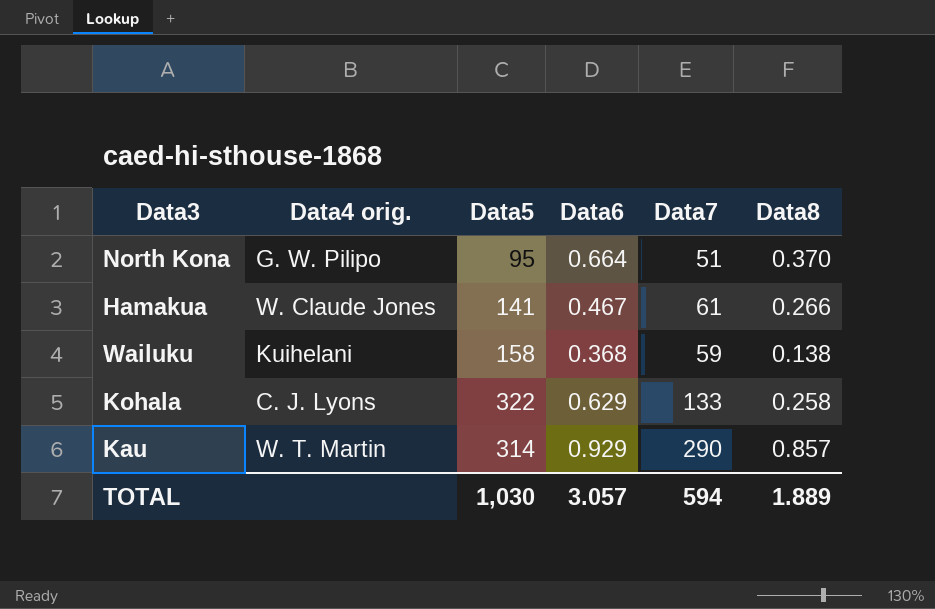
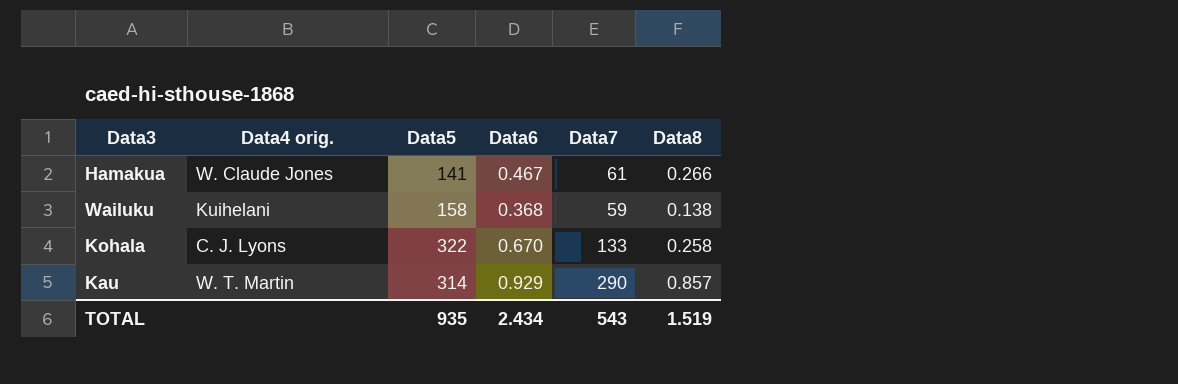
row North Kona: G. W. Pilipo | 95 | 0.664 | 51 | 0.370 -> none
Kohala | Data6: 0.629 -> 0.670
TOTAL | Data5: 1,030 -> 935
TOTAL | Data6: 3.057 -> 2.434
TOTAL | Data7: 594 -> 543
TOTAL | Data8: 1.889 -> 1.519

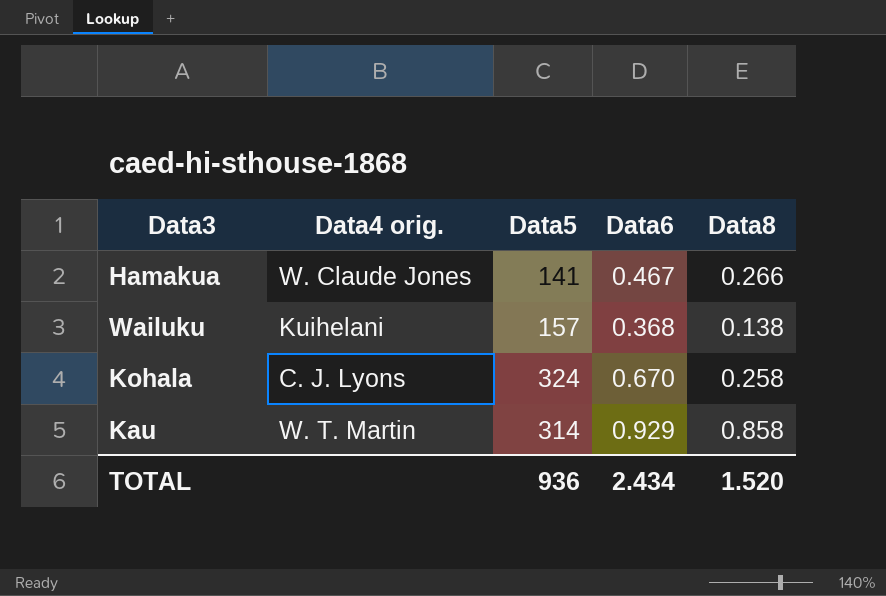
column Data7 | position: 5 -> none
Wailuku | Data5: 158 -> 157
Kohala | Data5: 322 -> 324
Kau | Data8: 0.857 -> 0.858
TOTAL | Data5: 935 -> 936
TOTAL | Data8: 1.519 -> 1.520

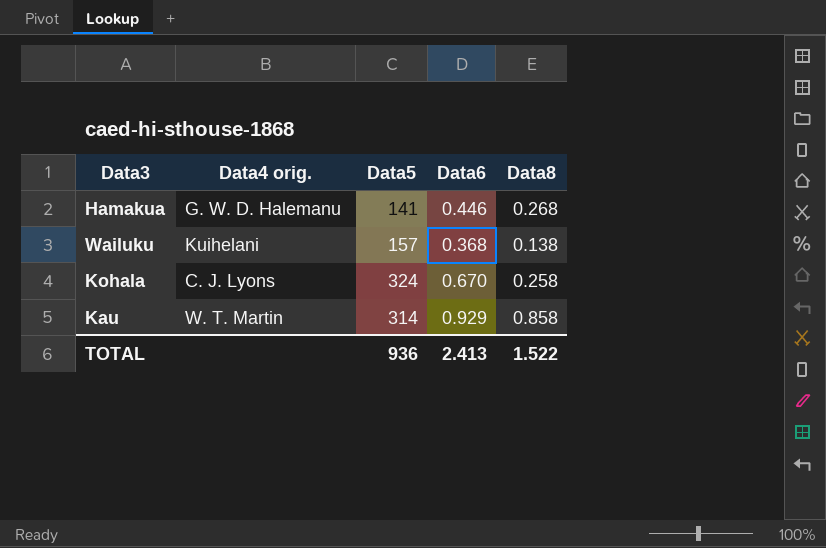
Hamakua | Data4 orig.: W. Claude Jones -> G. W. D. Halemanu
Hamakua | Data6: 0.467 -> 0.446
Hamakua | Data8: 0.266 -> 0.268
TOTAL | Data6: 2.434 -> 2.413
TOTAL | Data8: 1.520 -> 1.522

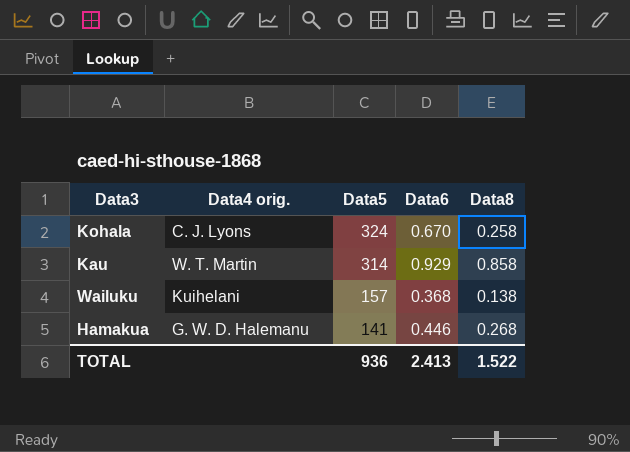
row order: none -> Data5 descending

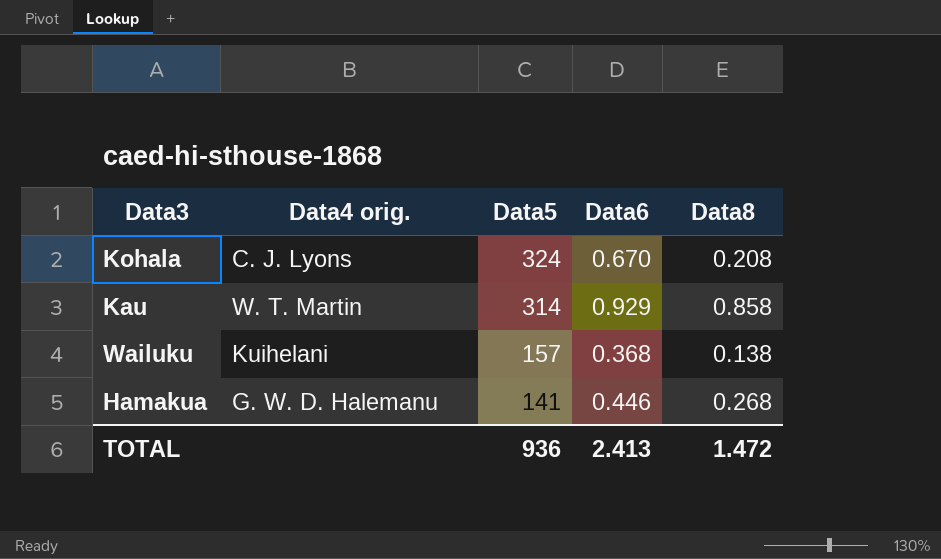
Kohala | Data8: 0.258 -> 0.208
TOTAL | Data8: 1.522 -> 1.472

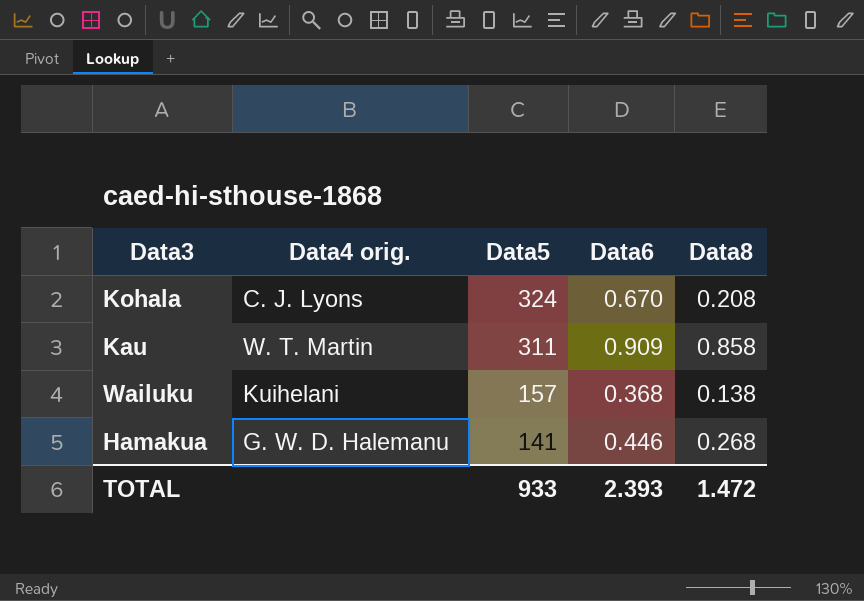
Kau | Data5: 314 -> 311
Kau | Data6: 0.929 -> 0.909
TOTAL | Data5: 936 -> 933
TOTAL | Data6: 2.413 -> 2.393

